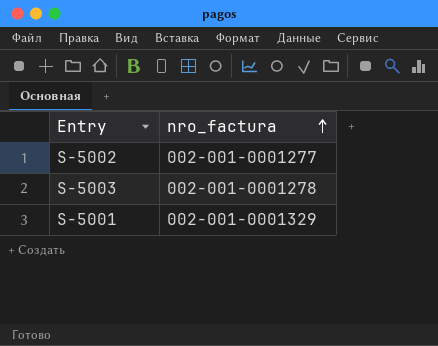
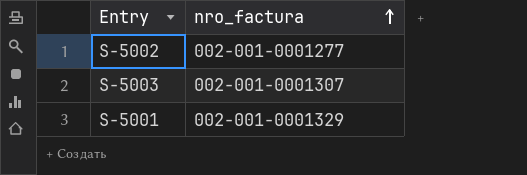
S-5003 | nro_factura: 002-001-0001278 -> 002-001-0001307

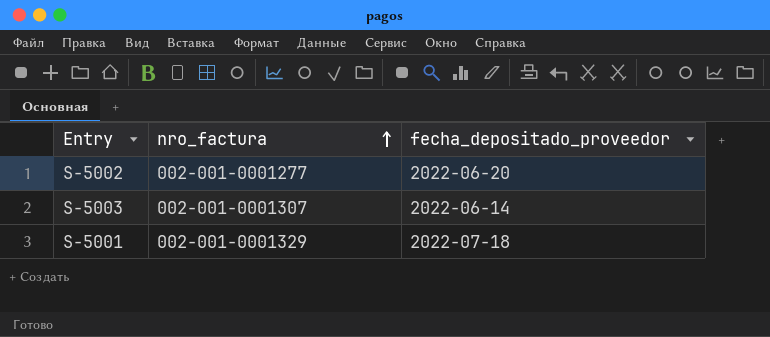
column fecha_depositado_proveedor | position: none -> 3

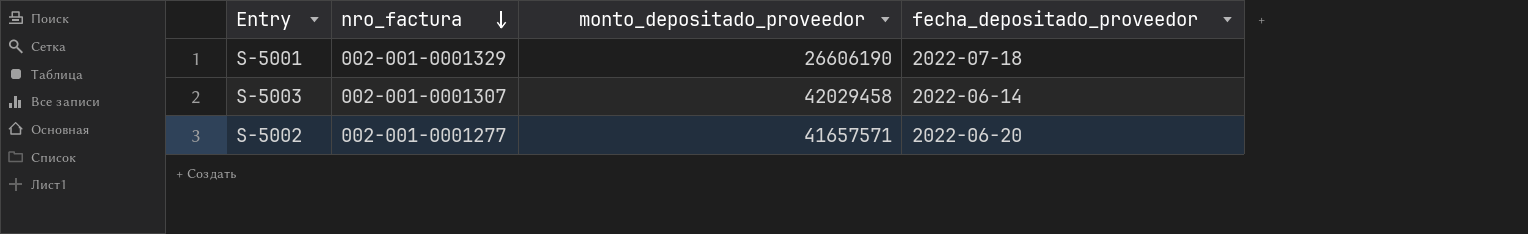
row order: nro_factura ascending -> nro_factura descending
column monto_depositado_proveedor | position: none -> 3

